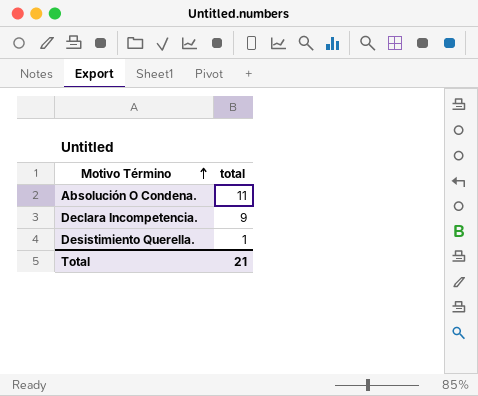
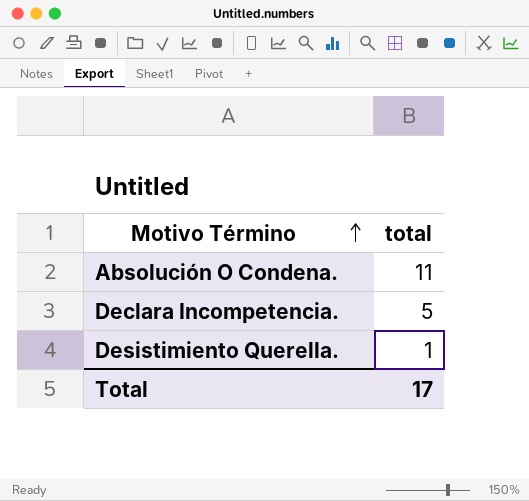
Declara Incompetencia. | total: 9 -> 5
Total | total: 21 -> 17

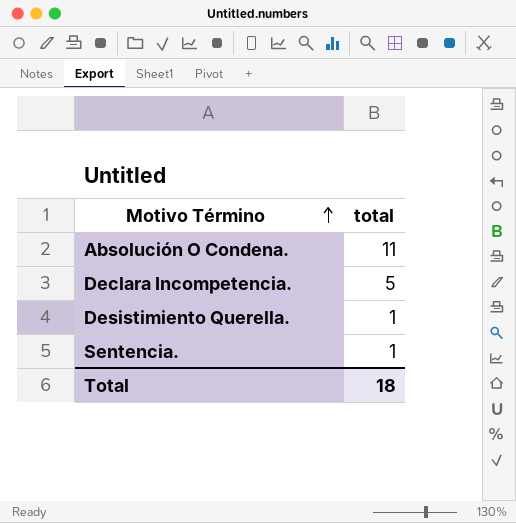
row Sentencia.: none -> 1
Total | total: 17 -> 18

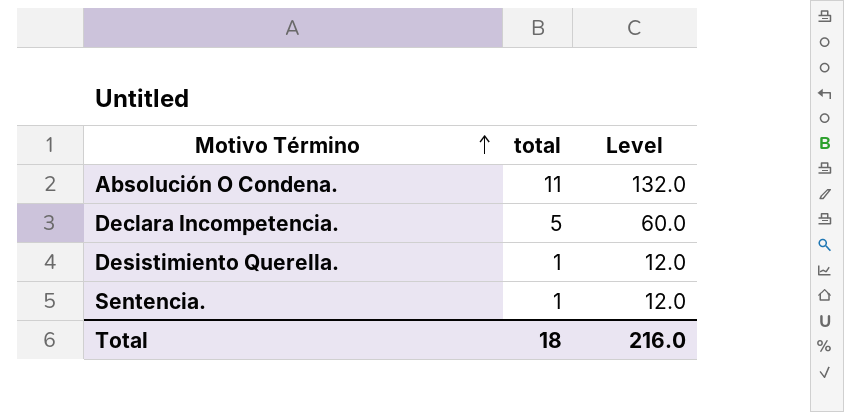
column Level | formula: none -> [total] * 12

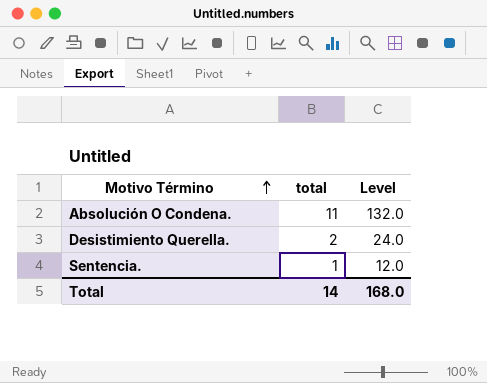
row Declara Incompetencia.: 5 | 60.0 -> none
Desistimiento Querella. | total: 1 -> 2
Desistimiento Querella. | Level: 12.0 -> 24.0
Total | total: 18 -> 14
Total | Level: 216.0 -> 168.0

